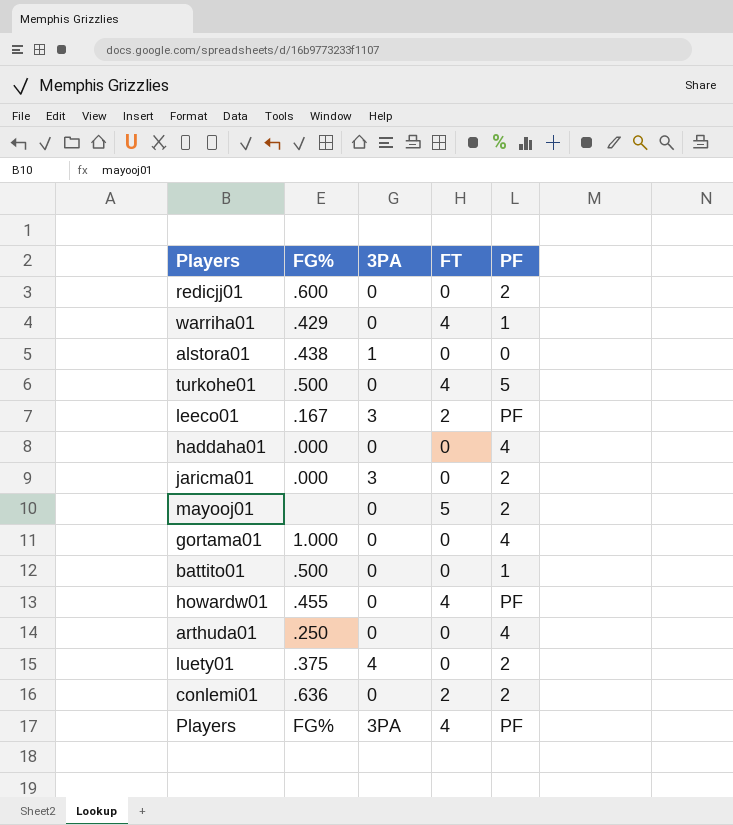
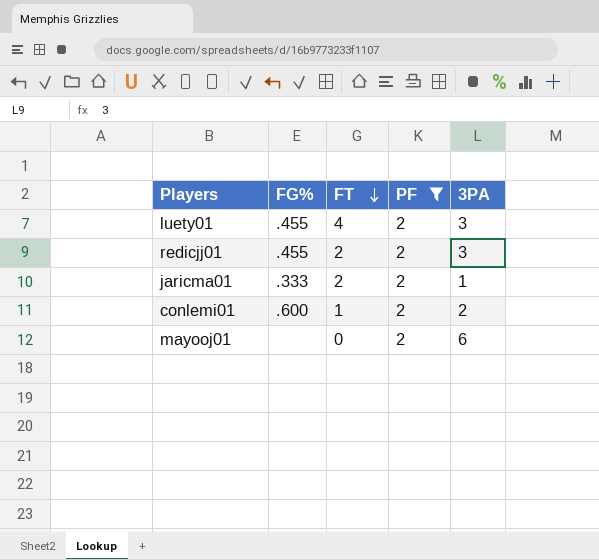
filter: none -> PF = 2
row order: none -> FT descending
column 3PA | position: 3 -> 5
luety01 | FG%: .375 -> .455
luety01 | FT: 0 -> 4
luety01 | 3PA: 4 -> 3
redicjj01 | FG%: .600 -> .455
redicjj01 | FT: 0 -> 2
redicjj01 | 3PA: 0 -> 3
jaricma01 | FG%: .000 -> .333
jaricma01 | FT: 0 -> 2
jaricma01 | 3PA: 3 -> 1
conlemi01 | FG%: .636 -> .600
conlemi01 | FT: 2 -> 1
conlemi01 | 3PA: 0 -> 2
mayooj01 | FT: 5 -> 0
mayooj01 | 3PA: 0 -> 6

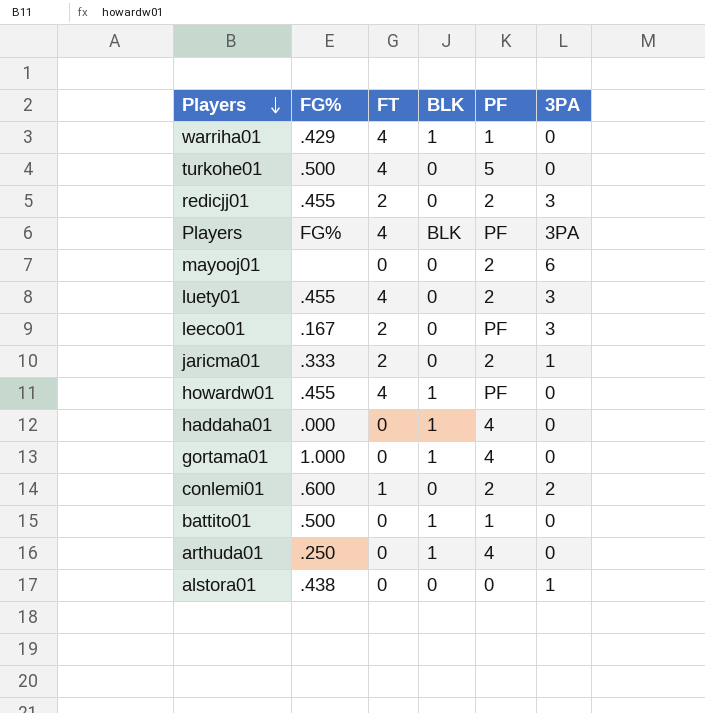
filter: PF = 2 -> none
row order: FT descending -> Players descending
column BLK | position: none -> 4

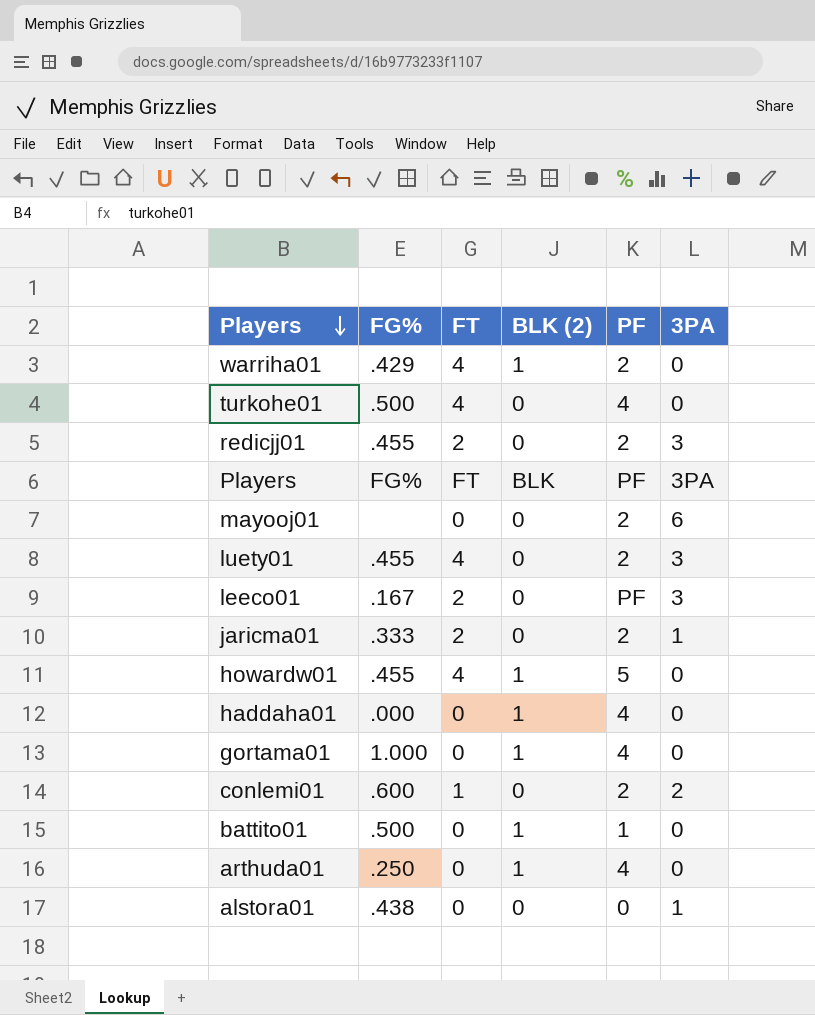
column name: BLK -> BLK (2)
warriha01 | PF: 1 -> 2
turkohe01 | PF: 5 -> 4
Players | FT: 4 -> FT
howardw01 | PF: PF -> 5

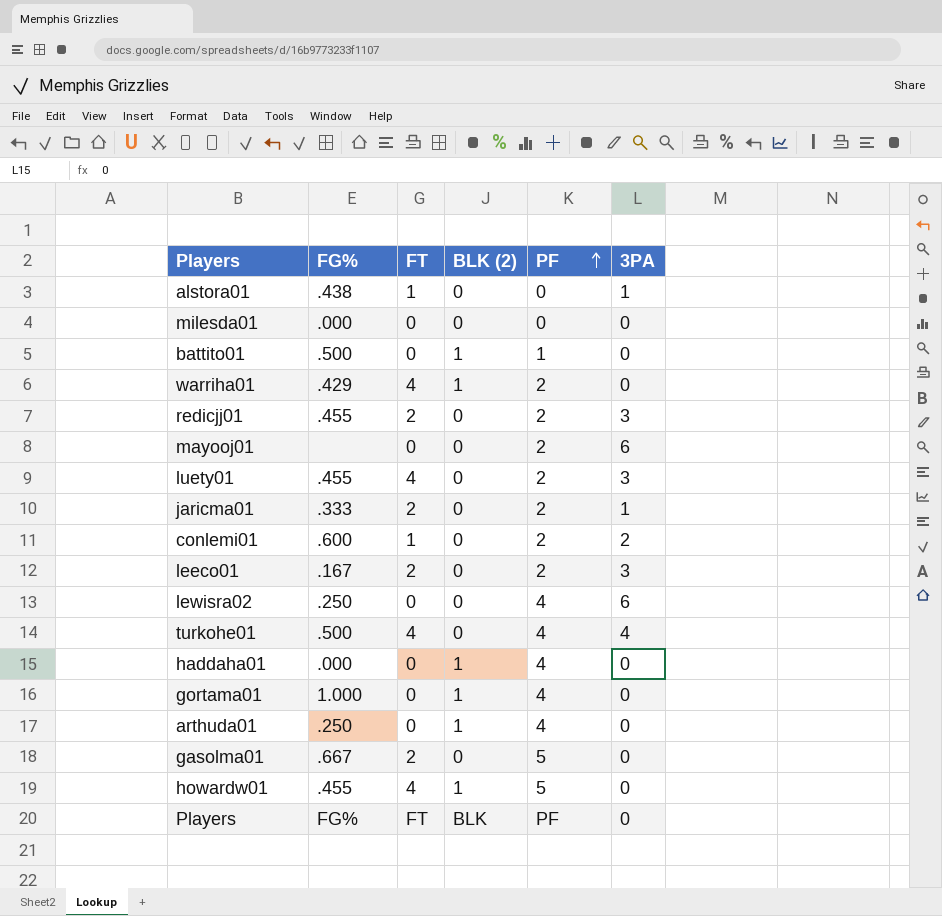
row order: Players descending -> PF ascending
alstora01 | FT: 0 -> 1
row milesda01: none -> .000 | 0 | 0 | 0 | 0
leeco01 | PF: PF -> 2
row lewisra02: none -> .250 | 0 | 0 | 4 | 6
turkohe01 | 3PA: 0 -> 4
row gasolma01: none -> .667 | 2 | 0 | 5 | 0
Players | 3PA: 3PA -> 0

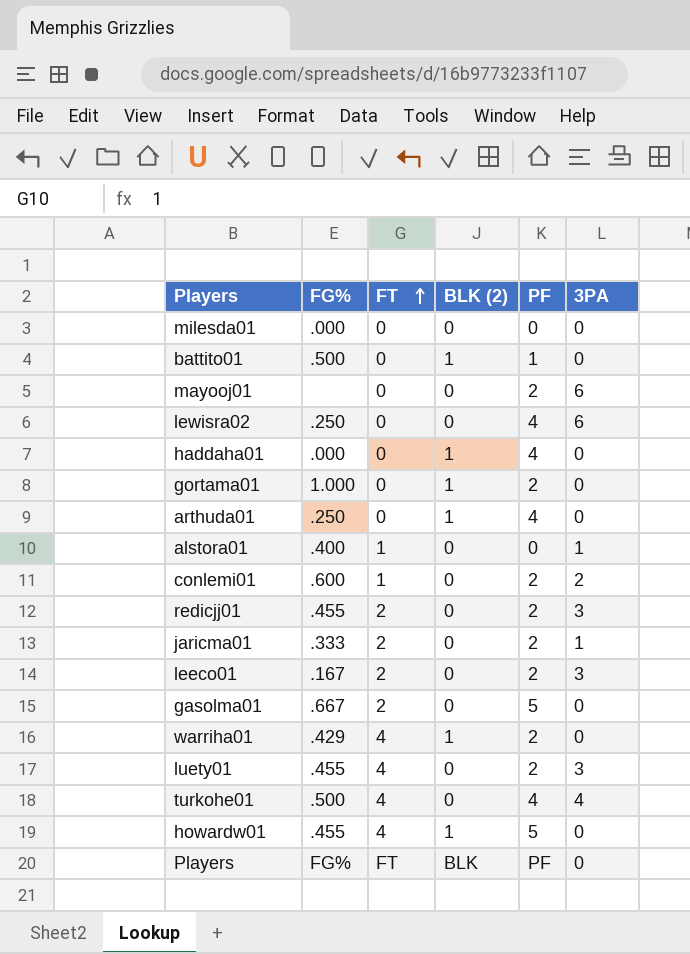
row order: PF ascending -> FT ascending
gortama01 | PF: 4 -> 2
alstora01 | FG%: .438 -> .400

